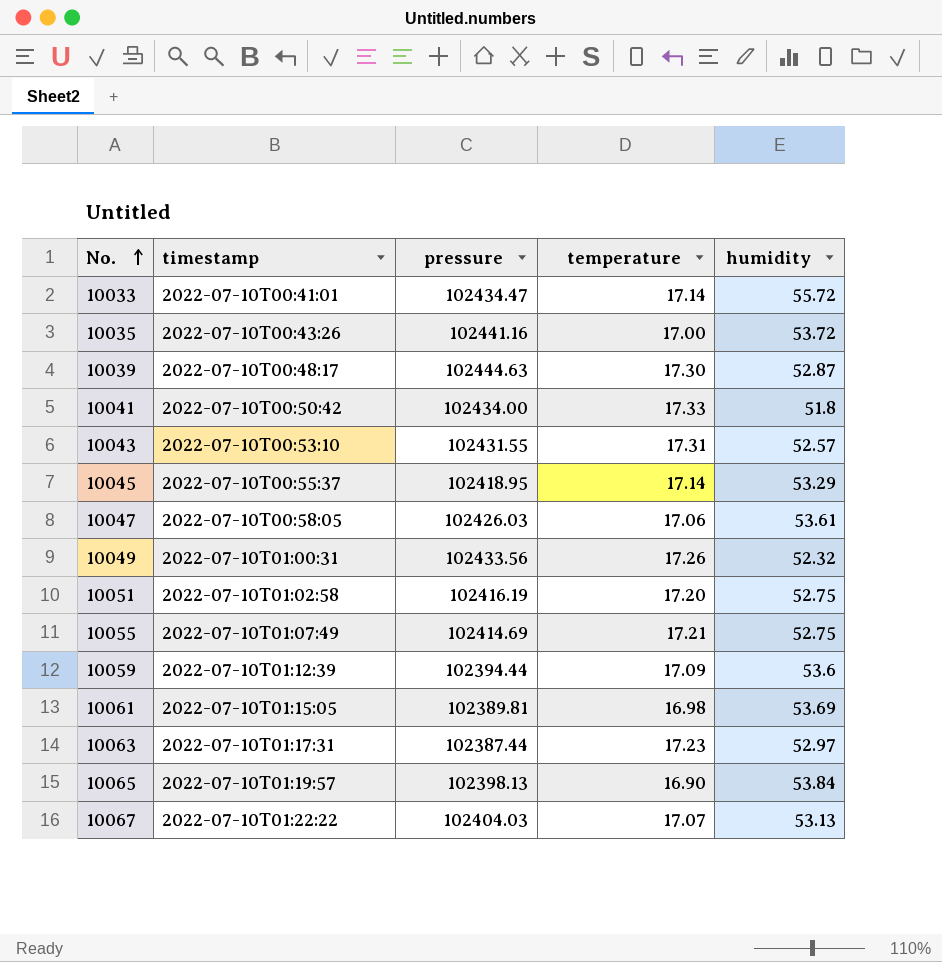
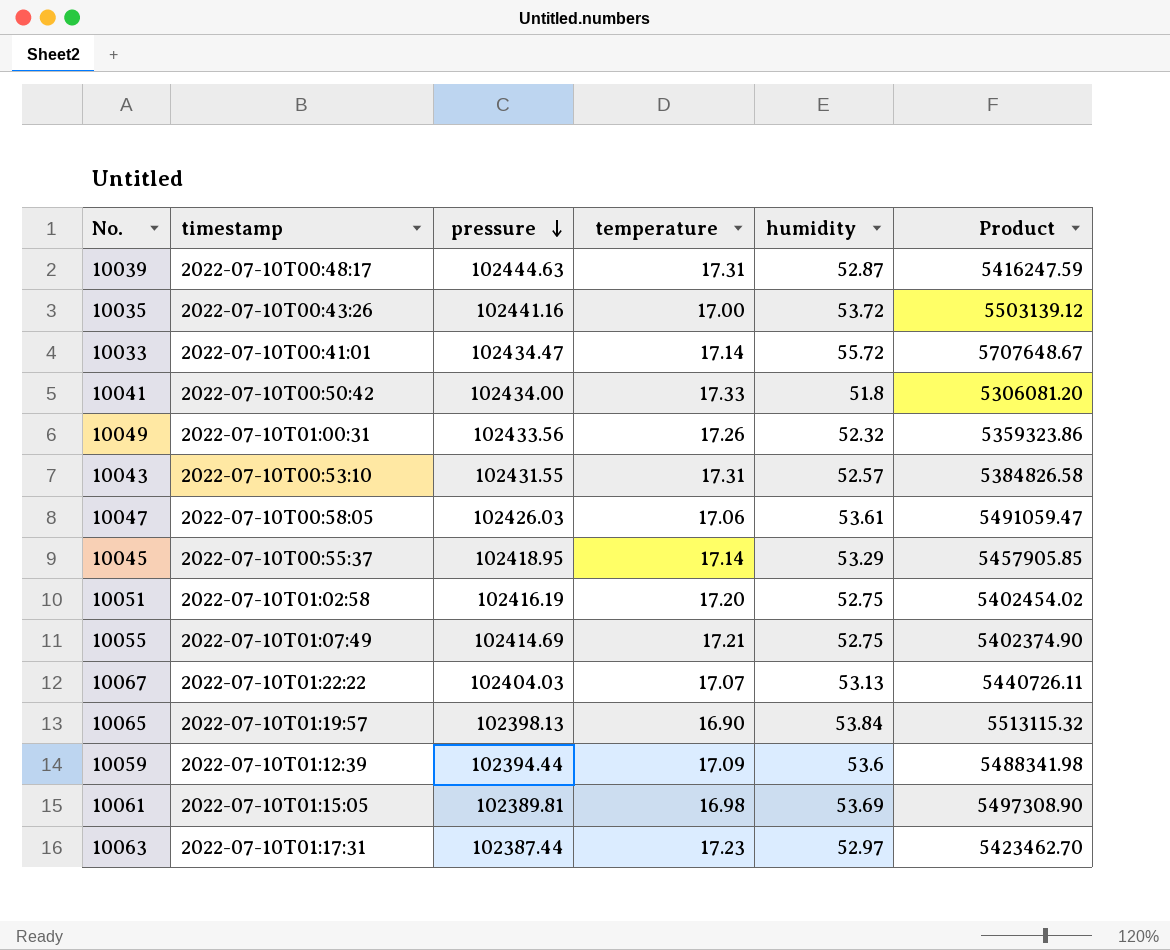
row order: No. ascending -> pressure descending
column Product | formula: none -> [pressure] * [humidity]
10039 | temperature: 17.30 -> 17.31

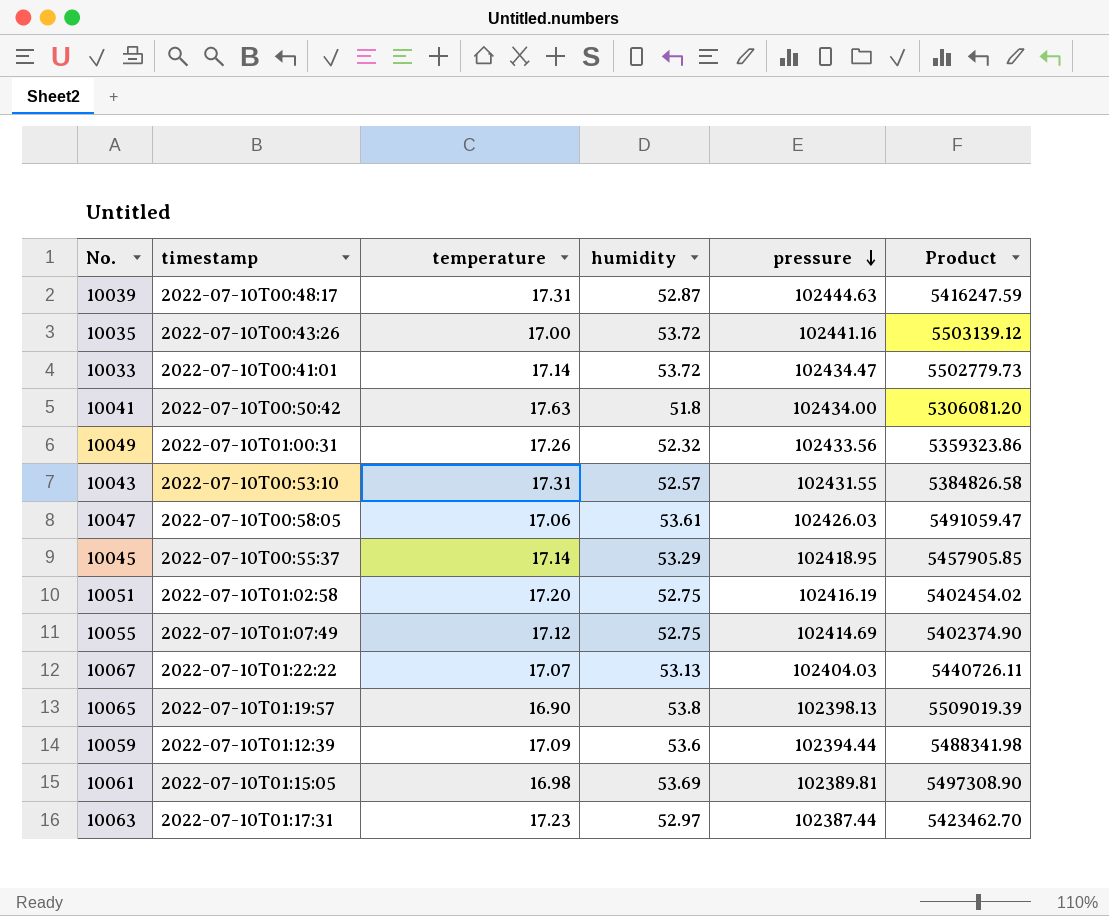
column pressure | position: 3 -> 5
10033 | humidity: 55.72 -> 53.72
10033 | Product: 5707648.67 -> 5502779.73
10041 | temperature: 17.33 -> 17.63
10055 | temperature: 17.21 -> 17.12
10065 | humidity: 53.84 -> 53.8
10065 | Product: 5513115.32 -> 5509019.39

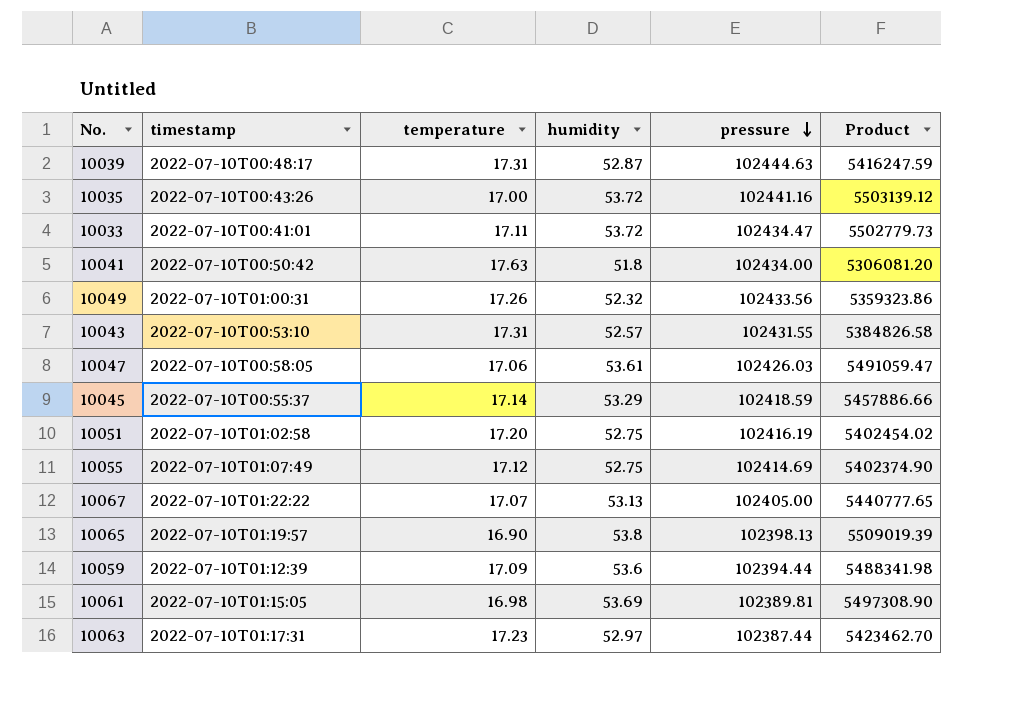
10033 | temperature: 17.14 -> 17.11
10045 | pressure: 102418.95 -> 102418.59
10045 | Product: 5457905.85 -> 5457886.66
10067 | pressure: 102404.03 -> 102405.00
10067 | Product: 5440726.11 -> 5440777.65

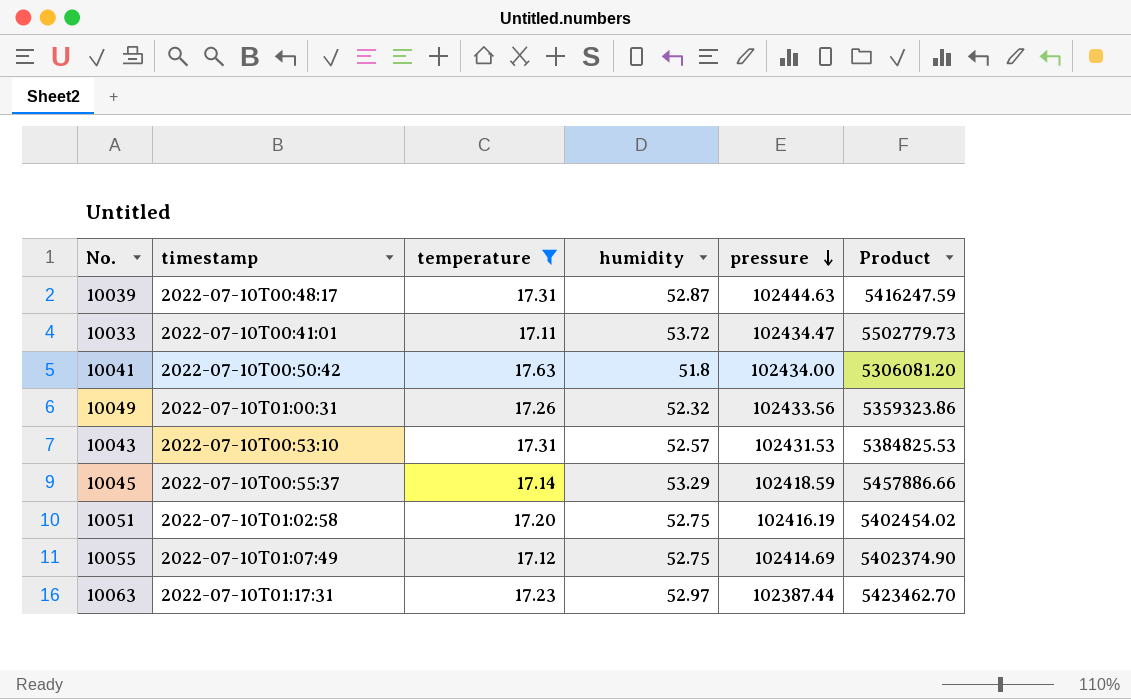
filter: none -> temperature >= 17.11
10043 | pressure: 102431.55 -> 102431.53
10043 | Product: 5384826.58 -> 5384825.53

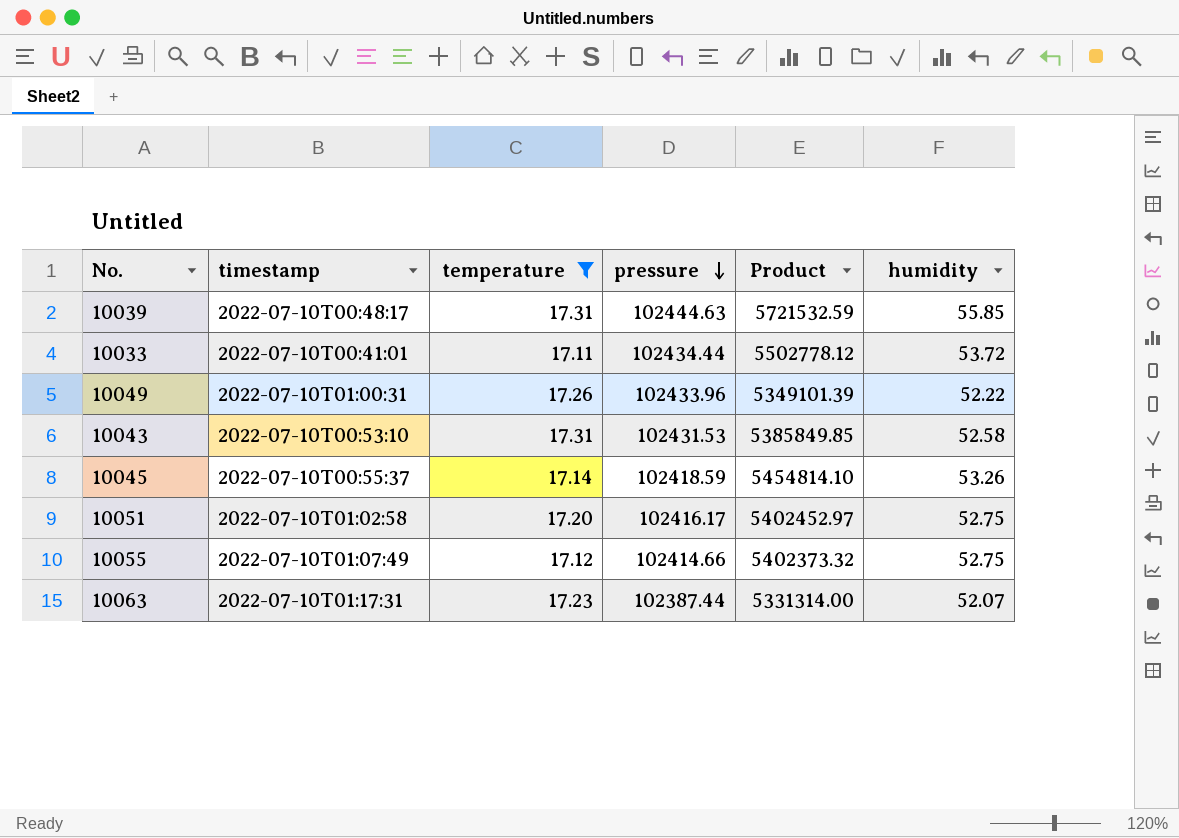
column humidity | position: 4 -> 6
row 10041: 2022-07-10T00:50:42 | 17.63 | 51.8 | 102434.00 | 5306081.20 -> none
10039 | Product: 5416247.59 -> 5721532.59
10039 | humidity: 52.87 -> 55.85
10033 | pressure: 102434.47 -> 102434.44
10033 | Product: 5502779.73 -> 5502778.12
10049 | pressure: 102433.56 -> 102433.96
10049 | Product: 5359323.86 -> 5349101.39
10049 | humidity: 52.32 -> 52.22
10043 | Product: 5384825.53 -> 5385849.85
10043 | humidity: 52.57 -> 52.58
10045 | Product: 5457886.66 -> 5454814.10
10045 | humidity: 53.29 -> 53.26
10051 | pressure: 102416.19 -> 102416.17
10051 | Product: 5402454.02 -> 5402452.97
10055 | pressure: 102414.69 -> 102414.66
10055 | Product: 5402374.90 -> 5402373.32
10063 | Product: 5423462.70 -> 5331314.00
10063 | humidity: 52.97 -> 52.07

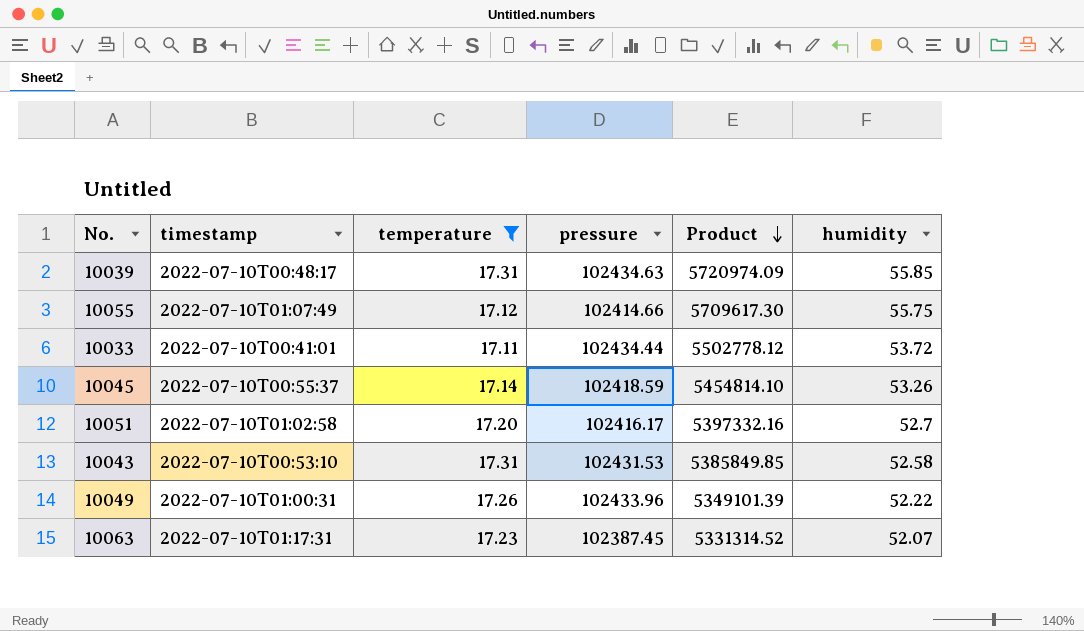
row order: pressure descending -> Product descending
10039 | pressure: 102444.63 -> 102434.63
10039 | Product: 5721532.59 -> 5720974.09
10055 | Product: 5402373.32 -> 5709617.30
10055 | humidity: 52.75 -> 55.75
10051 | Product: 5402452.97 -> 5397332.16
10051 | humidity: 52.75 -> 52.7
10063 | pressure: 102387.44 -> 102387.45
10063 | Product: 5331314.00 -> 5331314.52

